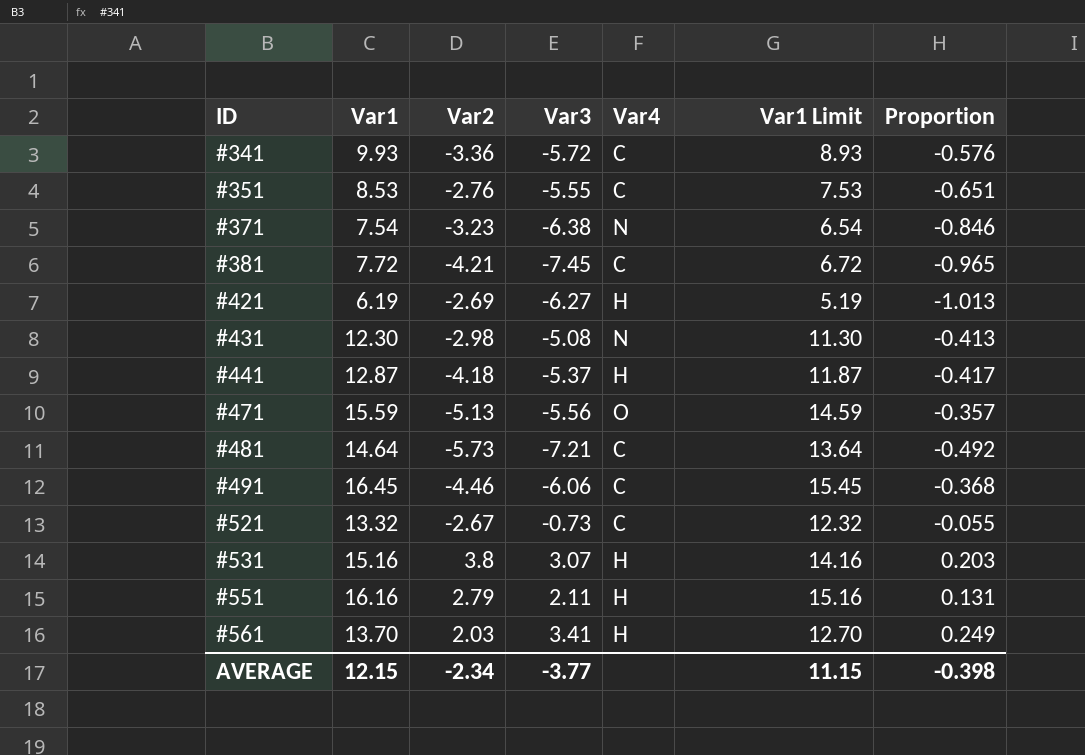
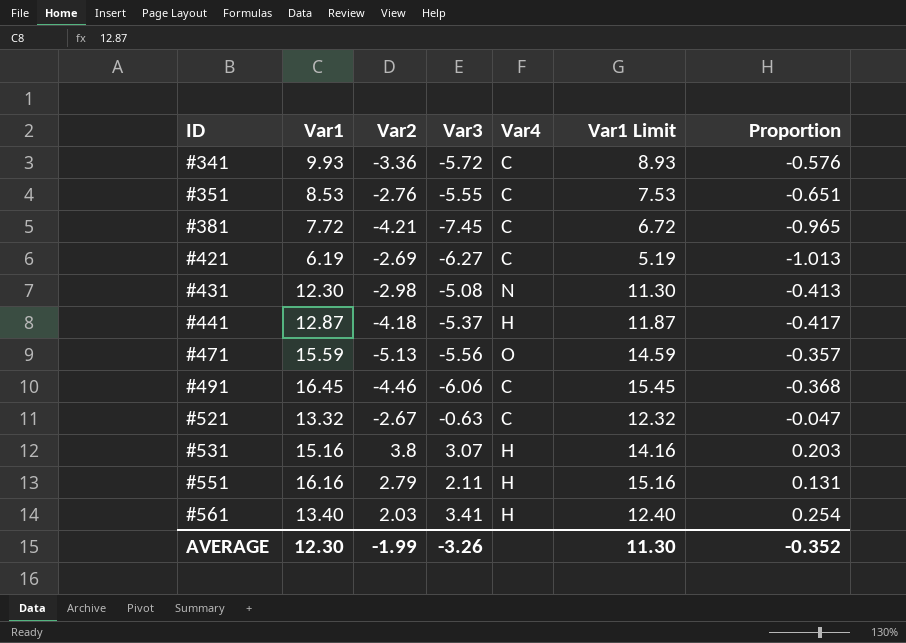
row #371: 7.54 | -3.23 | -6.38 | N | 6.54 | -0.846 -> none
row #481: 14.64 | -5.73 | -7.21 | C | 13.64 | -0.492 -> none
#421 | Var4: H -> C
#521 | Var3: -0.73 -> -0.63
#521 | Proportion: -0.055 -> -0.047
#561 | Var1: 13.70 -> 13.40
#561 | Var1 Limit: 12.70 -> 12.40
#561 | Proportion: 0.249 -> 0.254
AVERAGE | Var1: 12.15 -> 12.30
AVERAGE | Var2: -2.34 -> -1.99
AVERAGE | Var3: -3.77 -> -3.26
AVERAGE | Var1 Limit: 11.15 -> 11.30
AVERAGE | Proportion: -0.398 -> -0.352

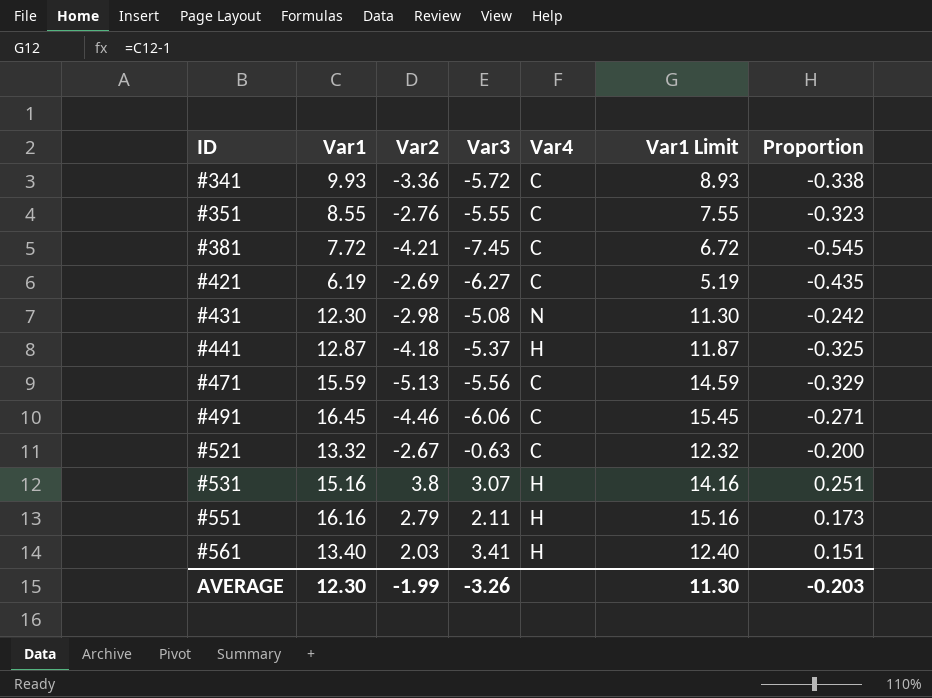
column Proportion | formula: [Var3] / [Var1] -> [Var2] / [Var1]
#351 | Var1: 8.53 -> 8.55
#351 | Var1 Limit: 7.53 -> 7.55
#471 | Var4: O -> C
AVERAGE | Proportion: -0.352 -> -0.203

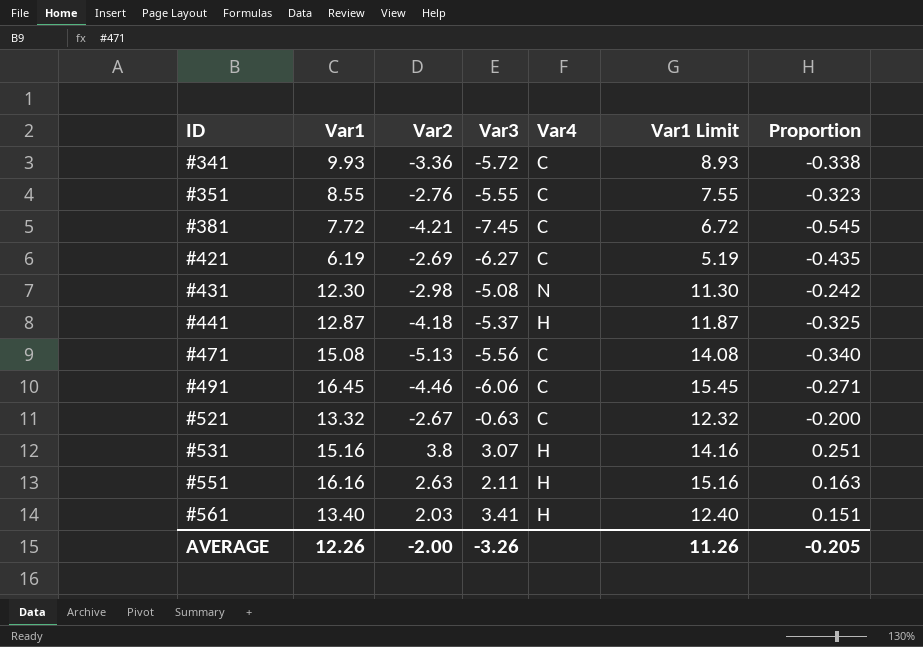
#471 | Var1: 15.59 -> 15.08
#471 | Var1 Limit: 14.59 -> 14.08
#471 | Proportion: -0.329 -> -0.340
#551 | Var2: 2.79 -> 2.63
#551 | Proportion: 0.173 -> 0.163
AVERAGE | Var1: 12.30 -> 12.26
AVERAGE | Var2: -1.99 -> -2.00
AVERAGE | Var1 Limit: 11.30 -> 11.26
AVERAGE | Proportion: -0.203 -> -0.205

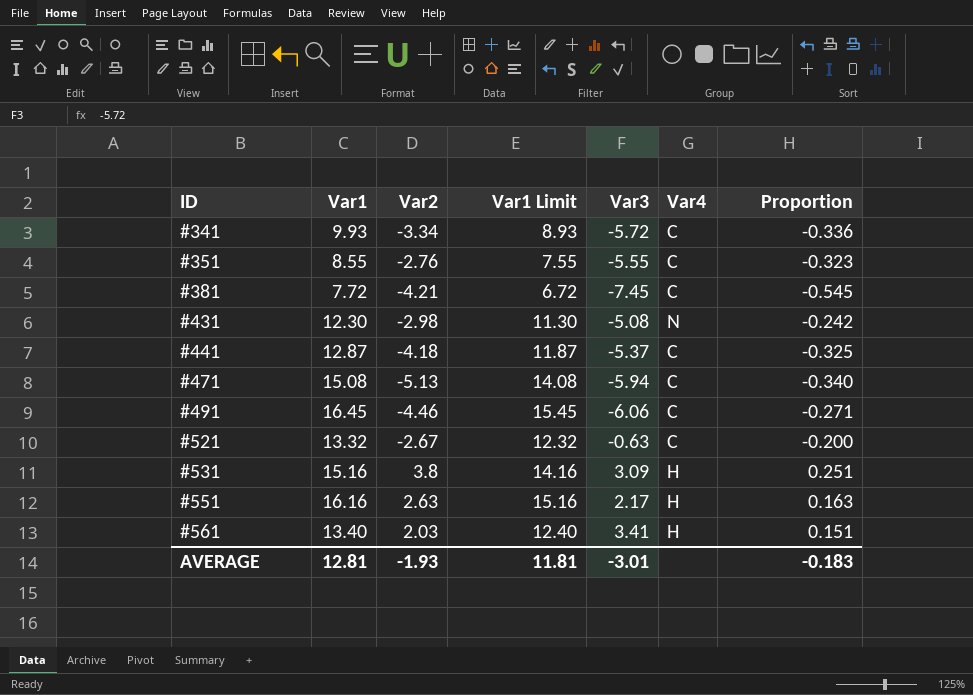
column Var1 Limit | position: 6 -> 4
row #421: 6.19 | -2.69 | -6.27 | C | 5.19 | -0.435 -> none
#341 | Var2: -3.36 -> -3.34
#341 | Proportion: -0.338 -> -0.336
#441 | Var4: H -> C
#471 | Var3: -5.56 -> -5.94
#531 | Var3: 3.07 -> 3.09
#551 | Var3: 2.11 -> 2.17
AVERAGE | Var1: 12.26 -> 12.81
AVERAGE | Var2: -2.00 -> -1.93
AVERAGE | Var1 Limit: 11.26 -> 11.81
AVERAGE | Var3: -3.26 -> -3.01
AVERAGE | Proportion: -0.205 -> -0.183

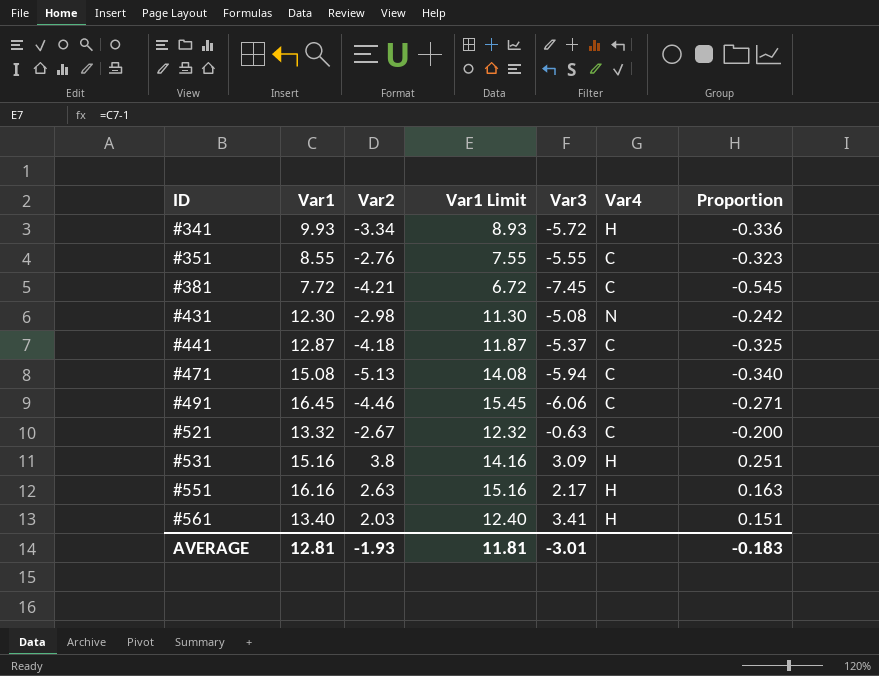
#341 | Var4: C -> H

